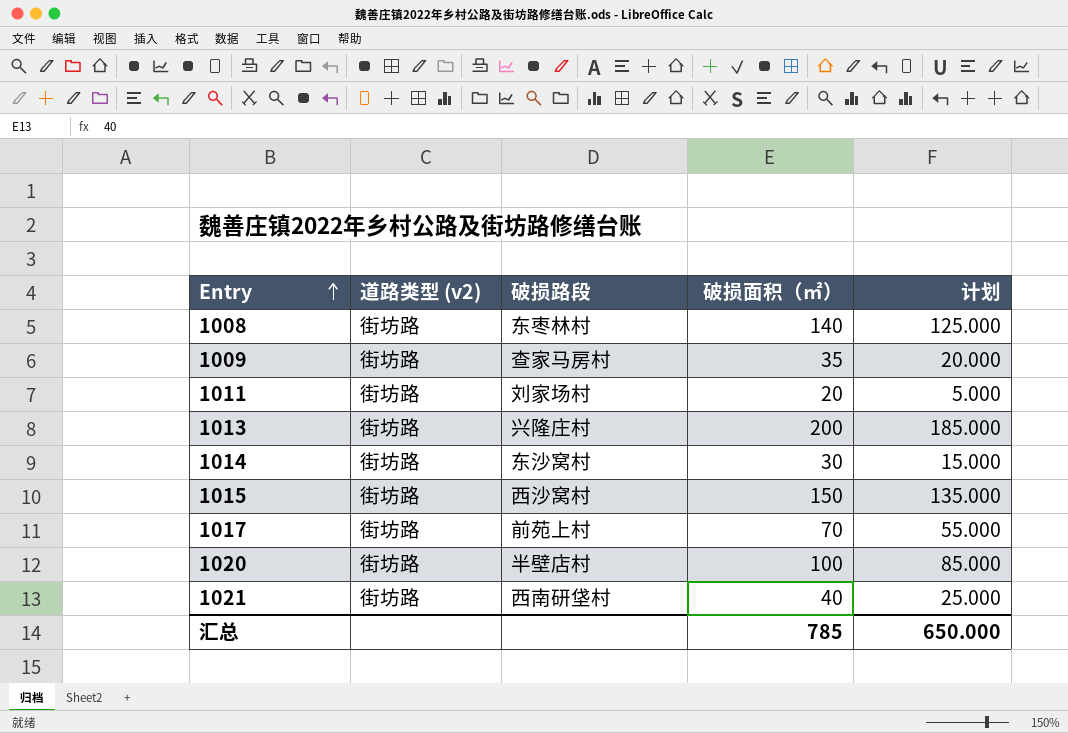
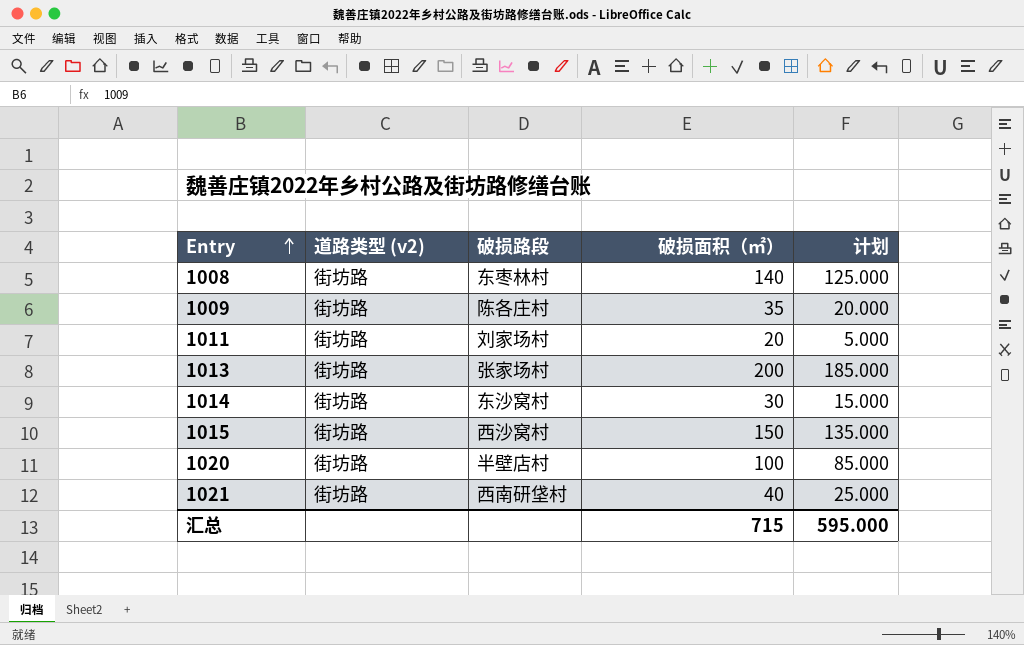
row 1017: 街坊路 | 前苑上村 | 70 | 55.000 -> none
1009 | 破损路段: 查家马房村 -> 陈各庄村
1013 | 破损路段: 兴隆庄村 -> 张家场村
汇总 | 破损面积（㎡）: 785 -> 715
汇总 | 计划: 650.000 -> 595.000

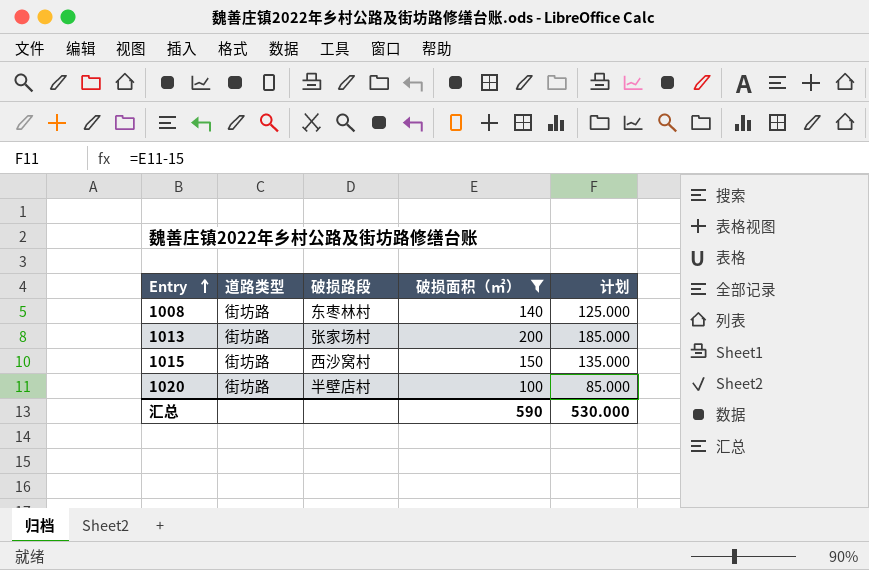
filter: none -> 破损面积（㎡） >= 100
column name: 道路类型 (v2) -> 道路类型
汇总 | 破损面积（㎡）: 715 -> 590
汇总 | 计划: 595.000 -> 530.000

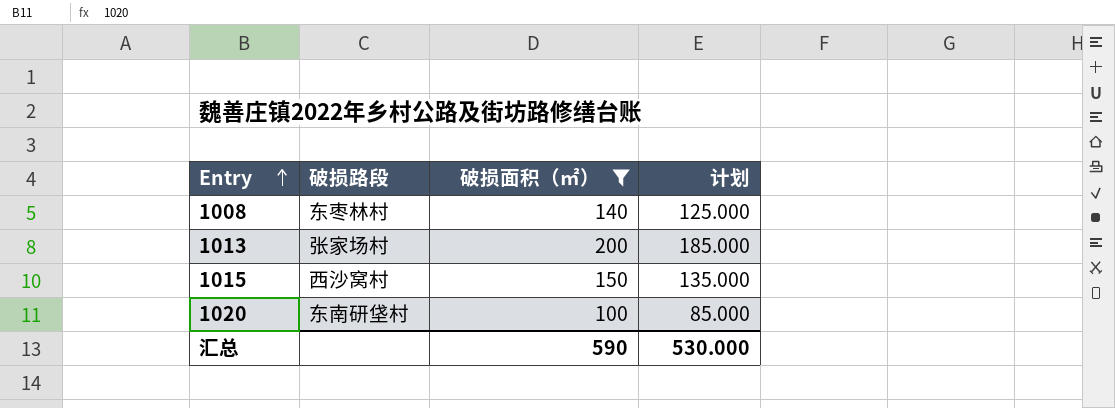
column 道路类型 | position: 2 -> none
1020 | 破损路段: 半壁店村 -> 东南研垡村

